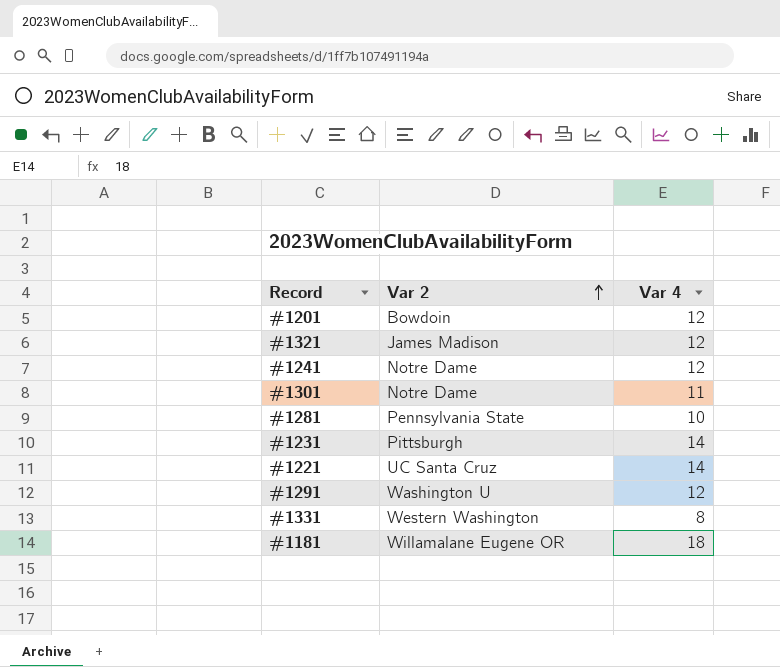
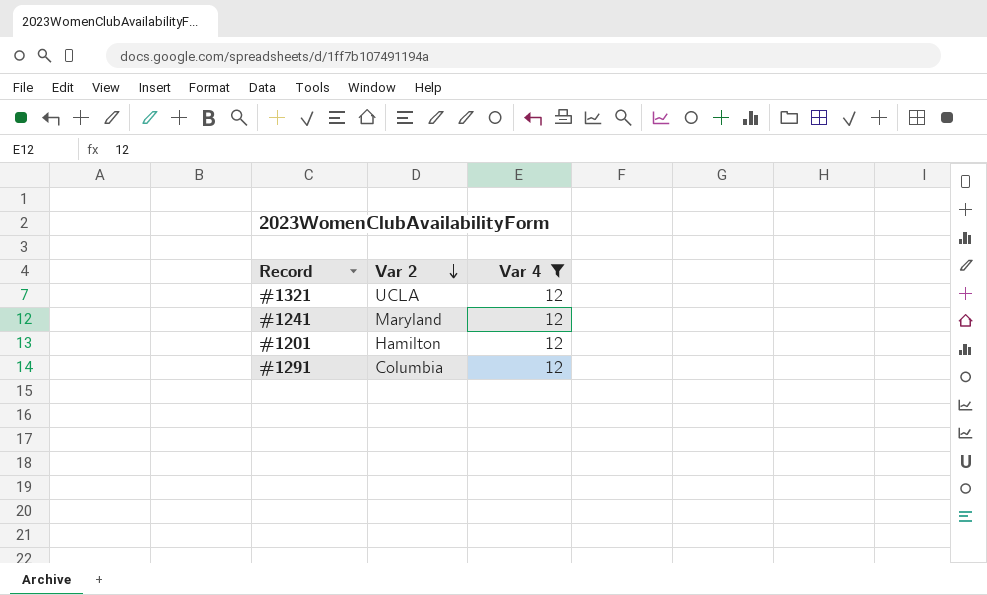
filter: none -> Var 4 = 12
row order: Var 2 ascending -> Var 2 descending
#1321 | Var 2: James Madison -> UCLA
#1241 | Var 2: Notre Dame -> Maryland
#1201 | Var 2: Bowdoin -> Hamilton
#1291 | Var 2: Washington U -> Columbia

